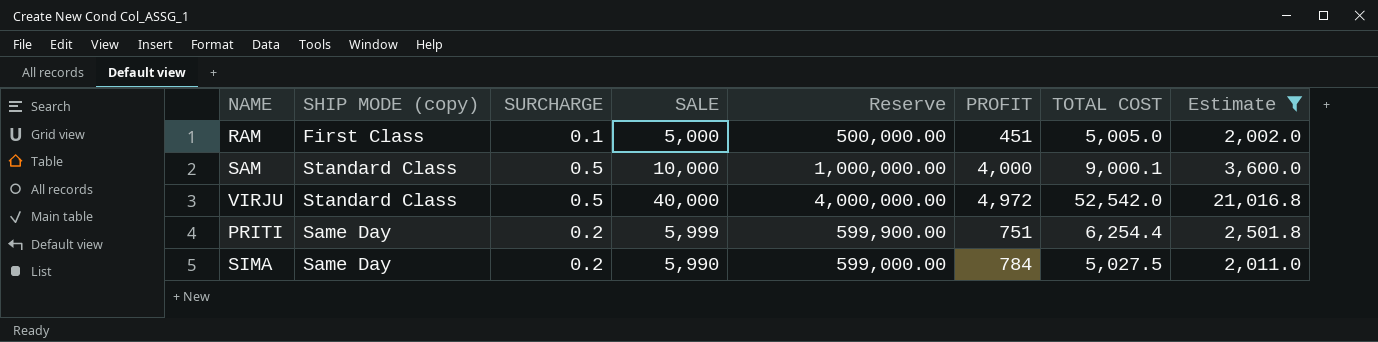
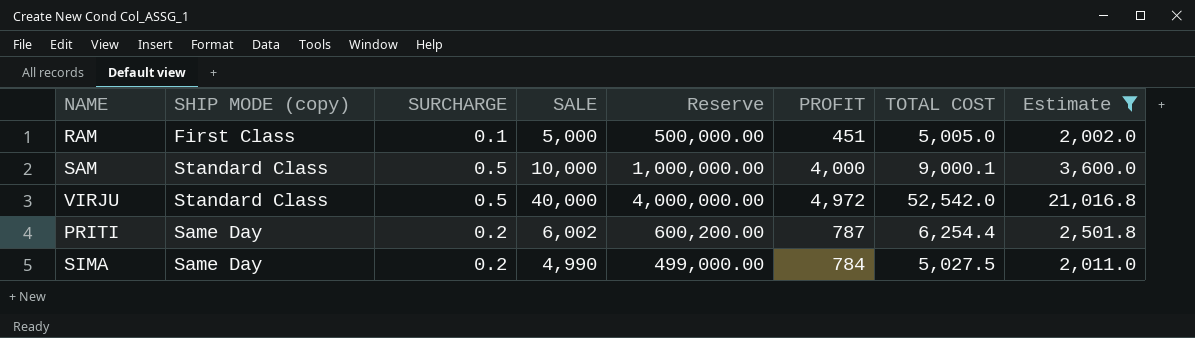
PRITI | SALE: 5,999 -> 6,002
PRITI | Reserve: 599,900.00 -> 600,200.00
PRITI | PROFIT: 751 -> 787
SIMA | SALE: 5,990 -> 4,990
SIMA | Reserve: 599,000.00 -> 499,000.00

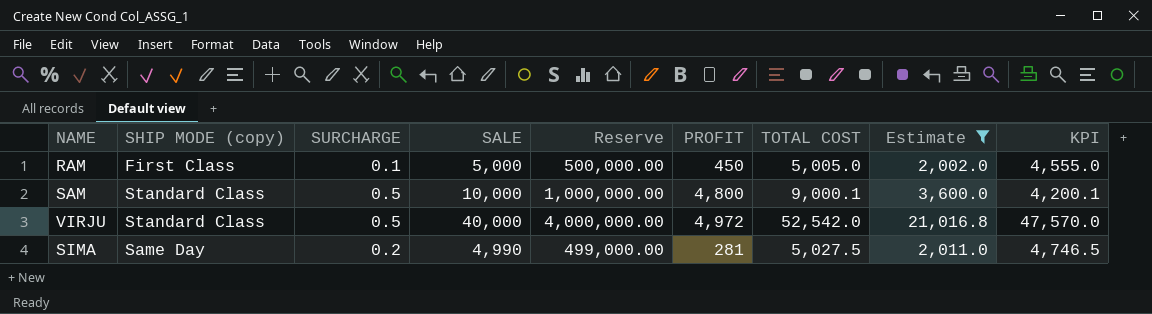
column KPI | formula: none -> [TOTAL COST] - [PROFIT]
row PRITI: Same Day | 0.2 | 6,002 | 600,200.00 | 787 | 6,254.4 | 2,501.8 -> none
RAM | PROFIT: 451 -> 450
SAM | PROFIT: 4,000 -> 4,800
SIMA | PROFIT: 784 -> 281

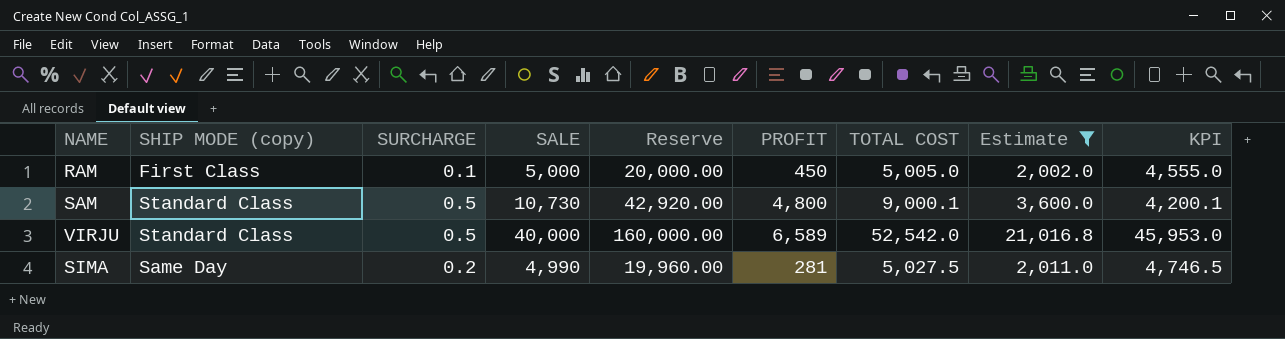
column Reserve | formula: [SALE] * 100 -> [SALE] * 4
SAM | SALE: 10,000 -> 10,730
VIRJU | PROFIT: 4,972 -> 6,589
VIRJU | KPI: 47,570.0 -> 45,953.0

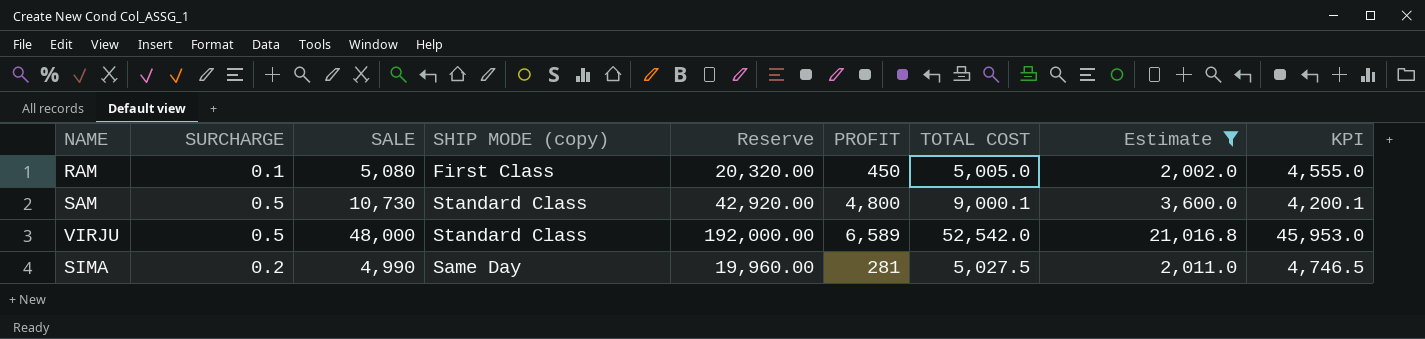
column SHIP MODE (copy) | position: 2 -> 4
RAM | SALE: 5,000 -> 5,080
RAM | Reserve: 20,000.00 -> 20,320.00
VIRJU | SALE: 40,000 -> 48,000
VIRJU | Reserve: 160,000.00 -> 192,000.00

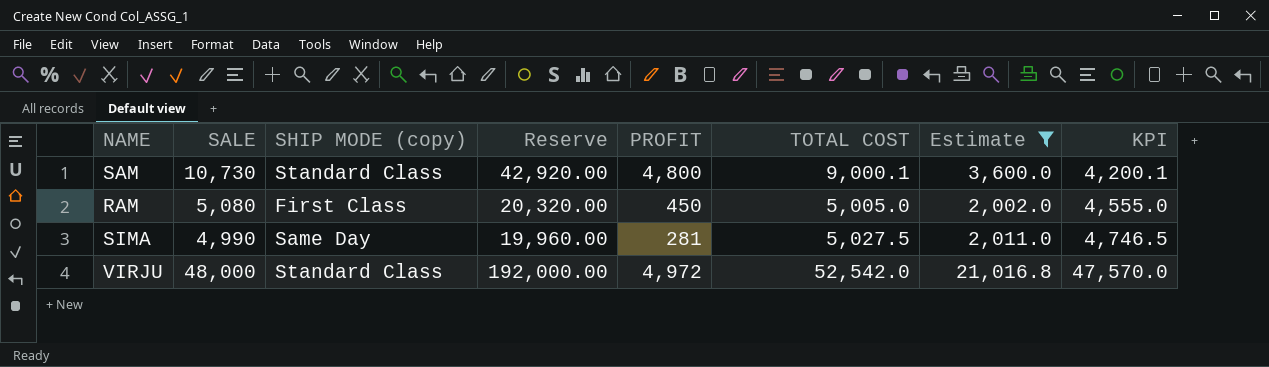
row order: none -> KPI ascending
column SURCHARGE | position: 2 -> none
VIRJU | PROFIT: 6,589 -> 4,972
VIRJU | KPI: 45,953.0 -> 47,570.0

